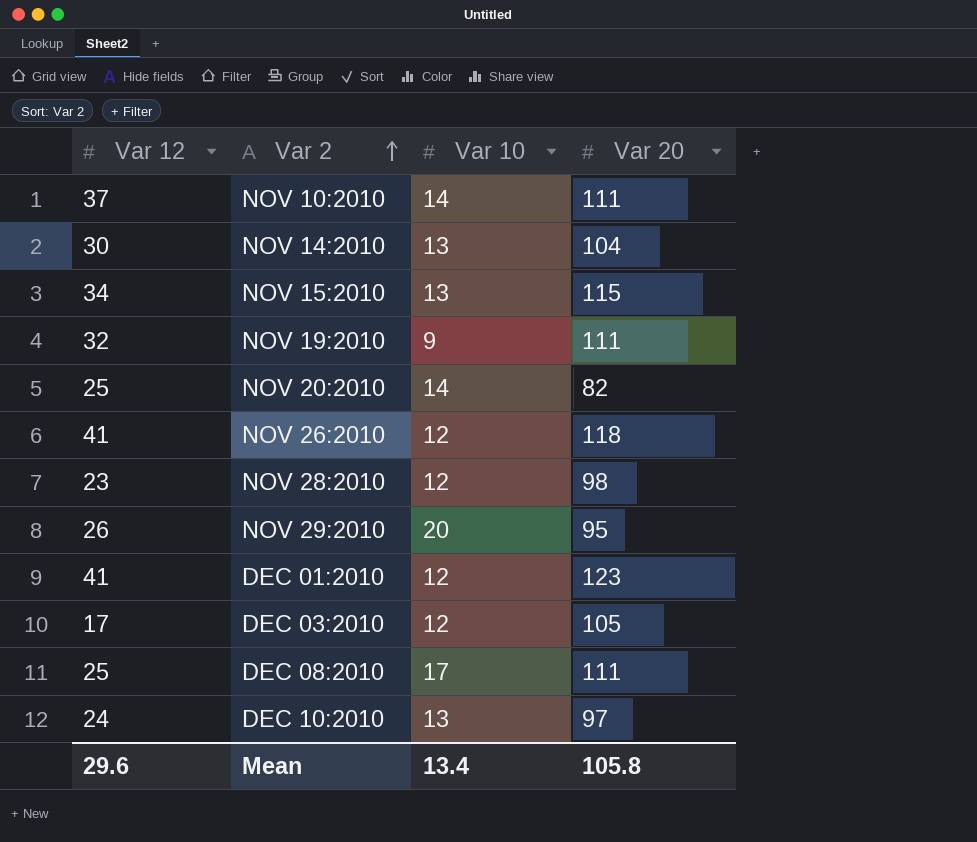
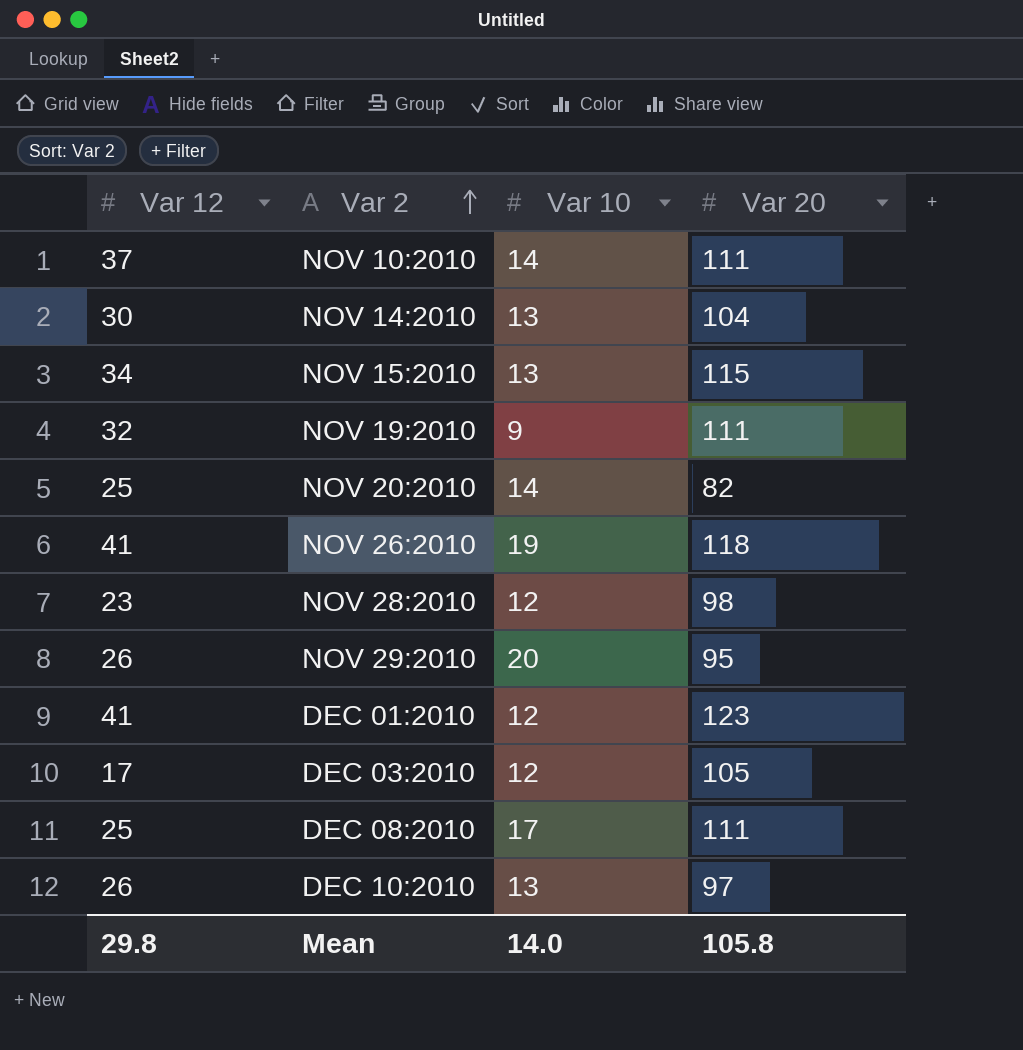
NOV 26:2010 | Var 10: 12 -> 19
DEC 10:2010 | Var 12: 24 -> 26
Mean | Var 12: 29.6 -> 29.8
Mean | Var 10: 13.4 -> 14.0

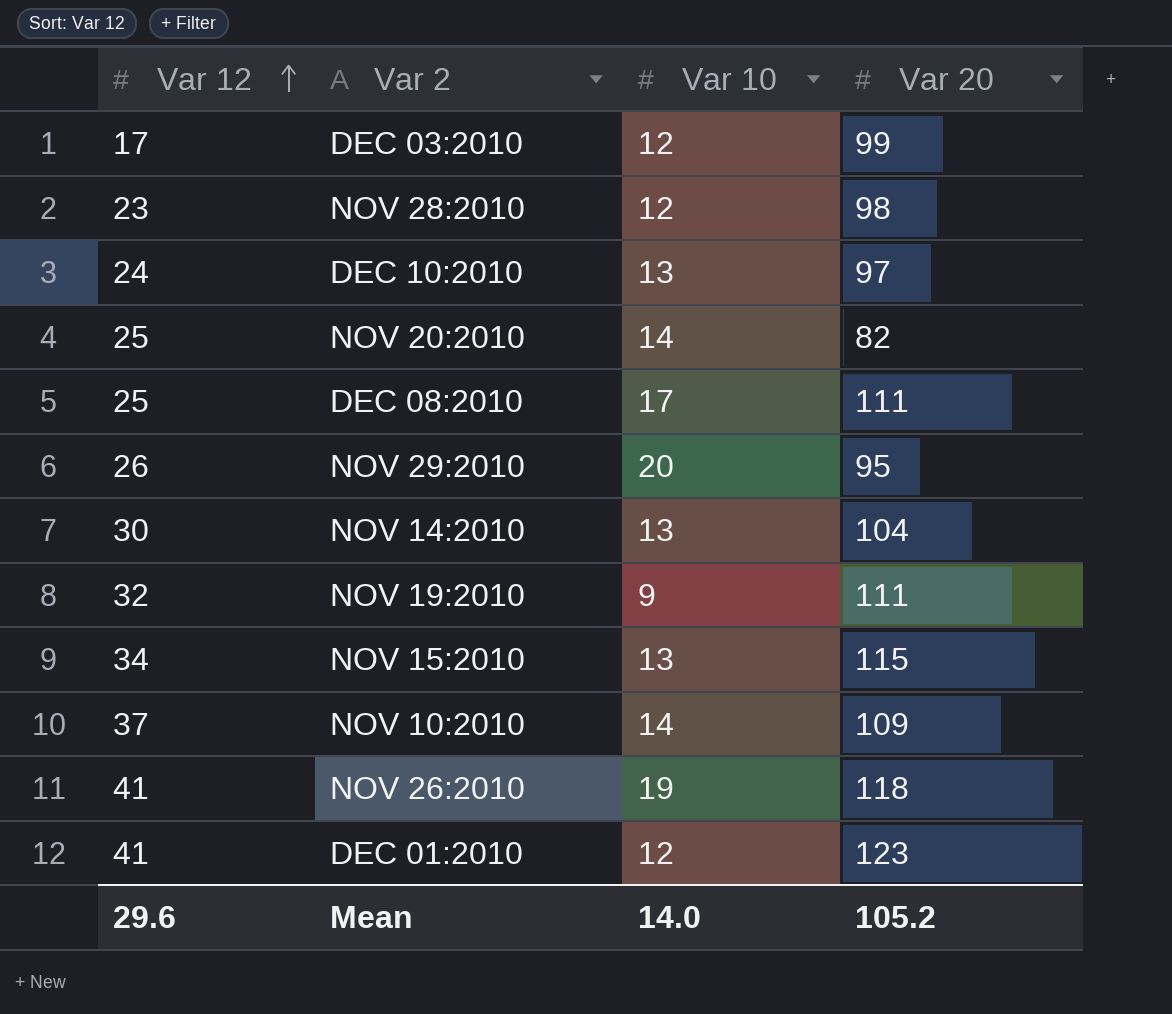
row order: Var 2 ascending -> Var 12 ascending
DEC 03:2010 | Var 20: 105 -> 99
DEC 10:2010 | Var 12: 26 -> 24
NOV 10:2010 | Var 20: 111 -> 109
Mean | Var 12: 29.8 -> 29.6
Mean | Var 20: 105.8 -> 105.2

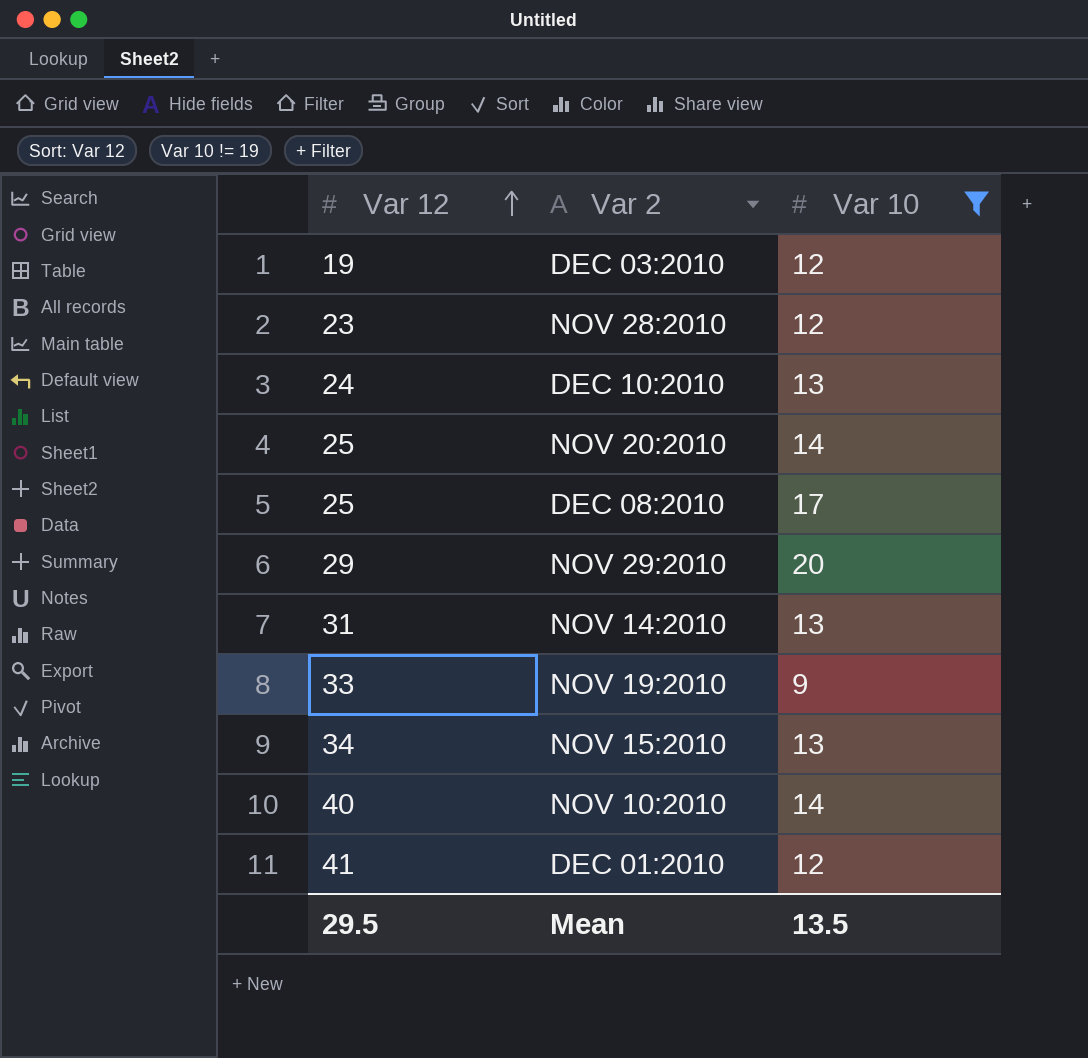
filter: none -> Var 10 != 19
column Var 20 | position: 4 -> none
DEC 03:2010 | Var 12: 17 -> 19
NOV 29:2010 | Var 12: 26 -> 29
NOV 14:2010 | Var 12: 30 -> 31
NOV 19:2010 | Var 12: 32 -> 33
NOV 10:2010 | Var 12: 37 -> 40
Mean | Var 12: 29.6 -> 29.5
Mean | Var 10: 14.0 -> 13.5

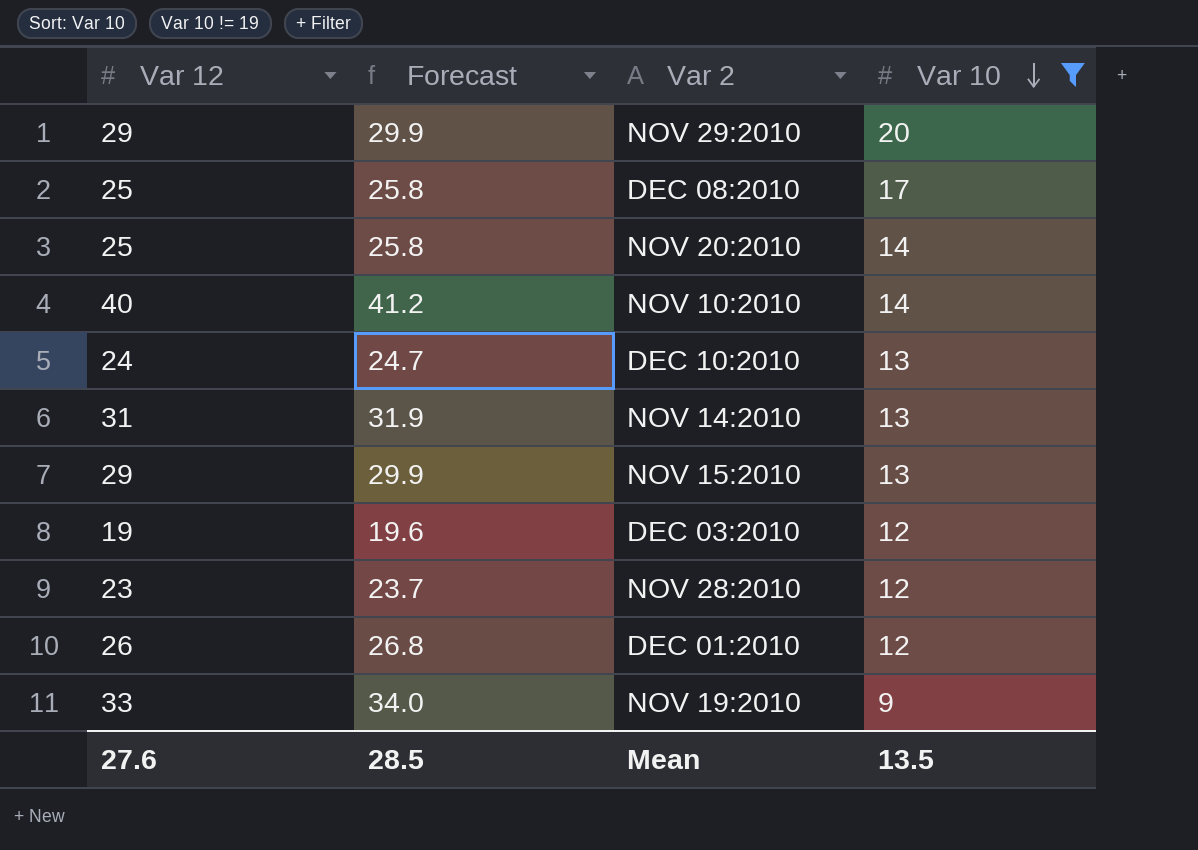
row order: Var 12 ascending -> Var 10 descending
column Forecast | formula: none -> [Var 12] * 1.03
NOV 15:2010 | Var 12: 34 -> 29
DEC 01:2010 | Var 12: 41 -> 26
Mean | Var 12: 29.5 -> 27.6

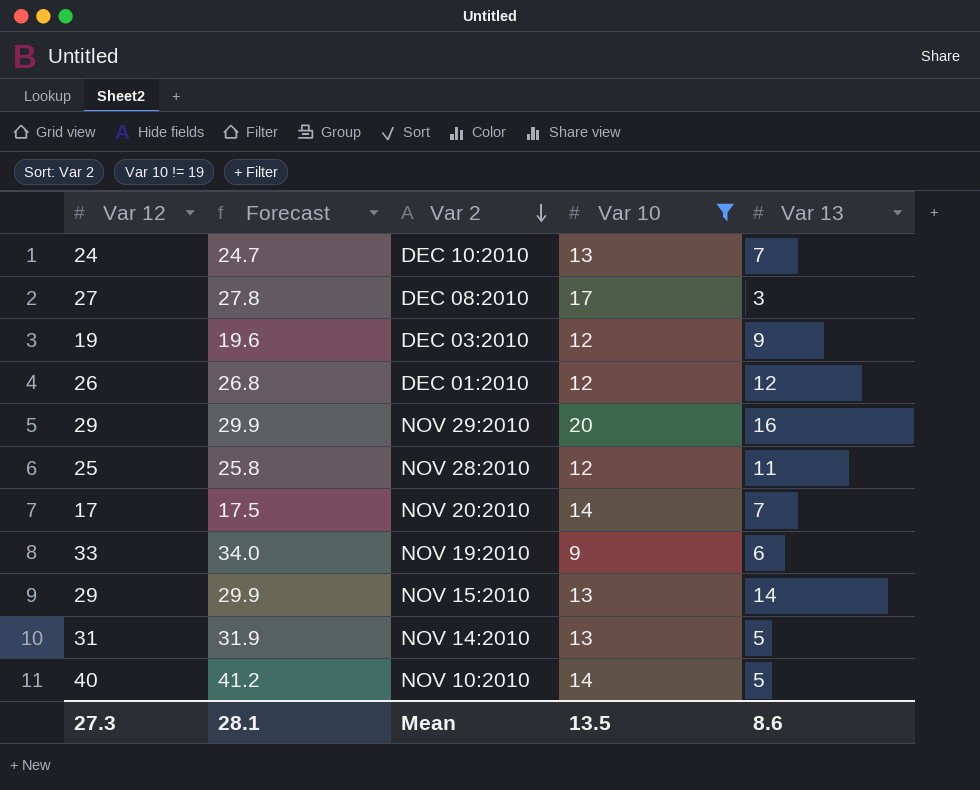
row order: Var 10 descending -> Var 2 descending
column Var 13 | position: none -> 5
DEC 08:2010 | Var 12: 25 -> 27
DEC 08:2010 | Forecast: 25.8 -> 27.8
NOV 28:2010 | Var 12: 23 -> 25
NOV 28:2010 | Forecast: 23.7 -> 25.8
NOV 20:2010 | Var 12: 25 -> 17
NOV 20:2010 | Forecast: 25.8 -> 17.5
Mean | Var 12: 27.6 -> 27.3
Mean | Forecast: 28.5 -> 28.1

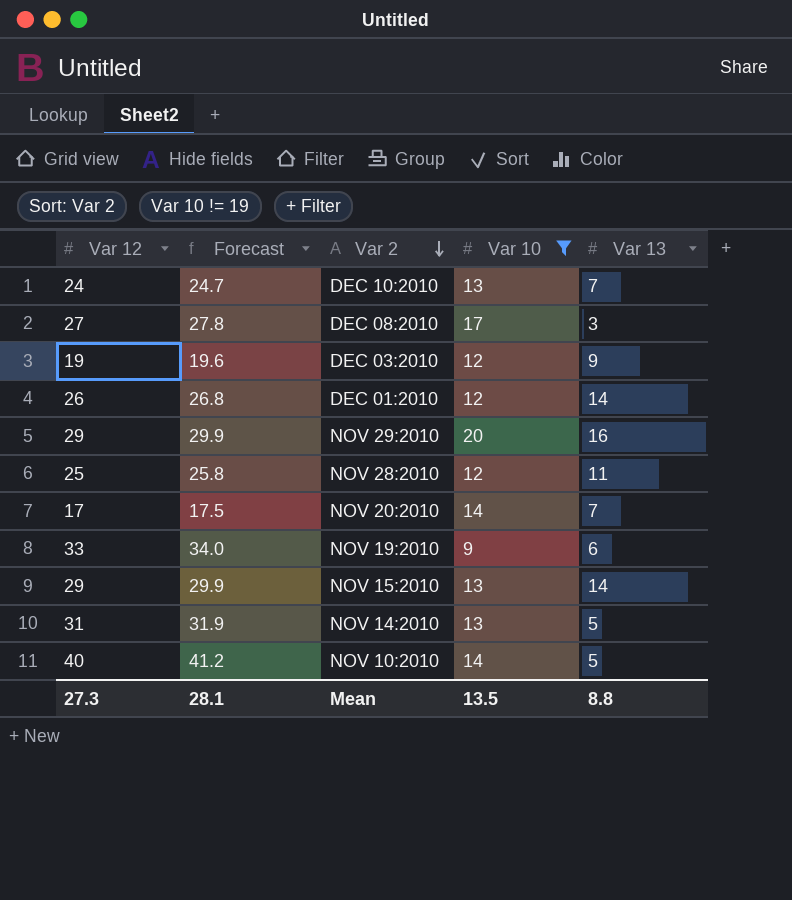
DEC 01:2010 | Var 13: 12 -> 14
Mean | Var 13: 8.6 -> 8.8

